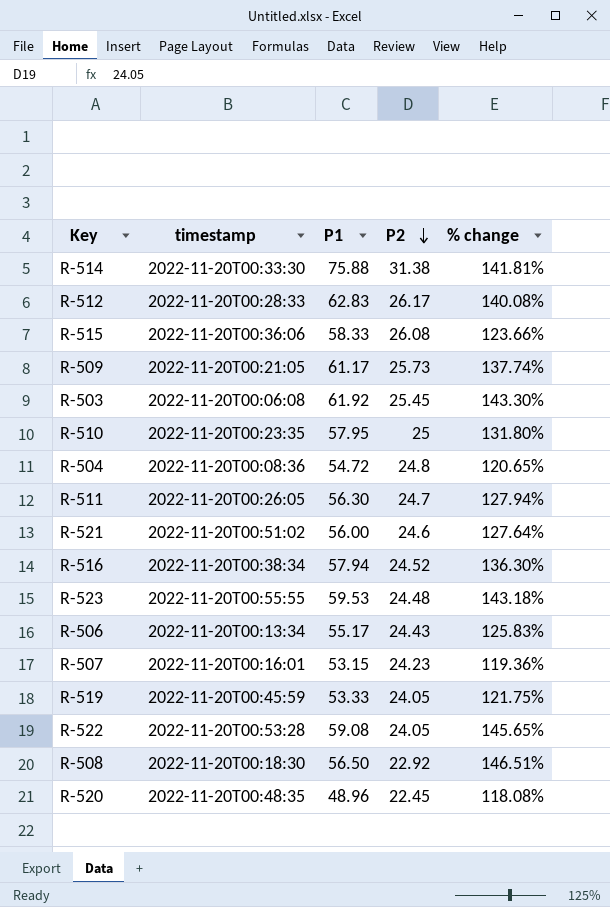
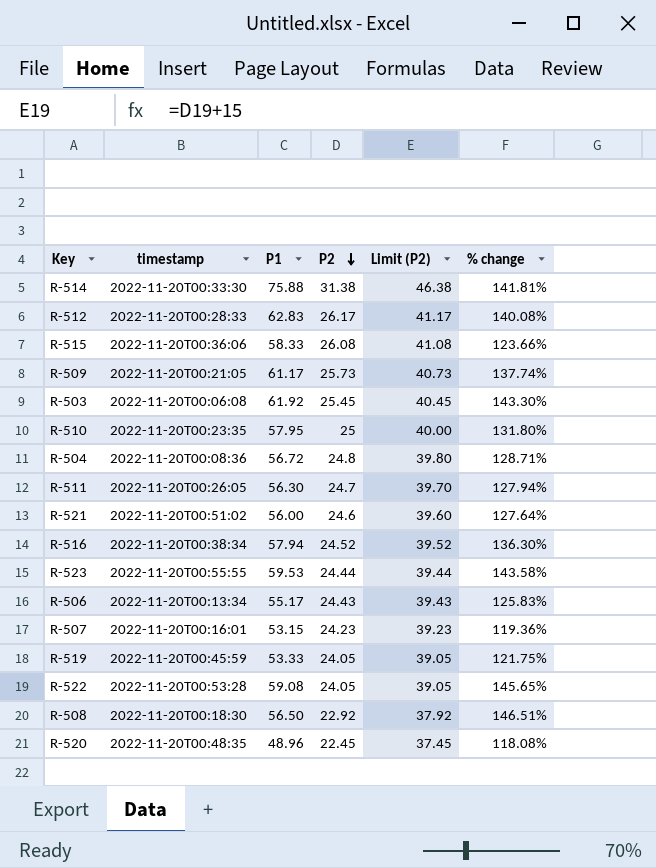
column Limit (P2) | formula: none -> [P2] + 15
R-504 | P1: 54.72 -> 56.72
R-504 | % change: 120.65% -> 128.71%
R-523 | P2: 24.48 -> 24.44
R-523 | % change: 143.18% -> 143.58%

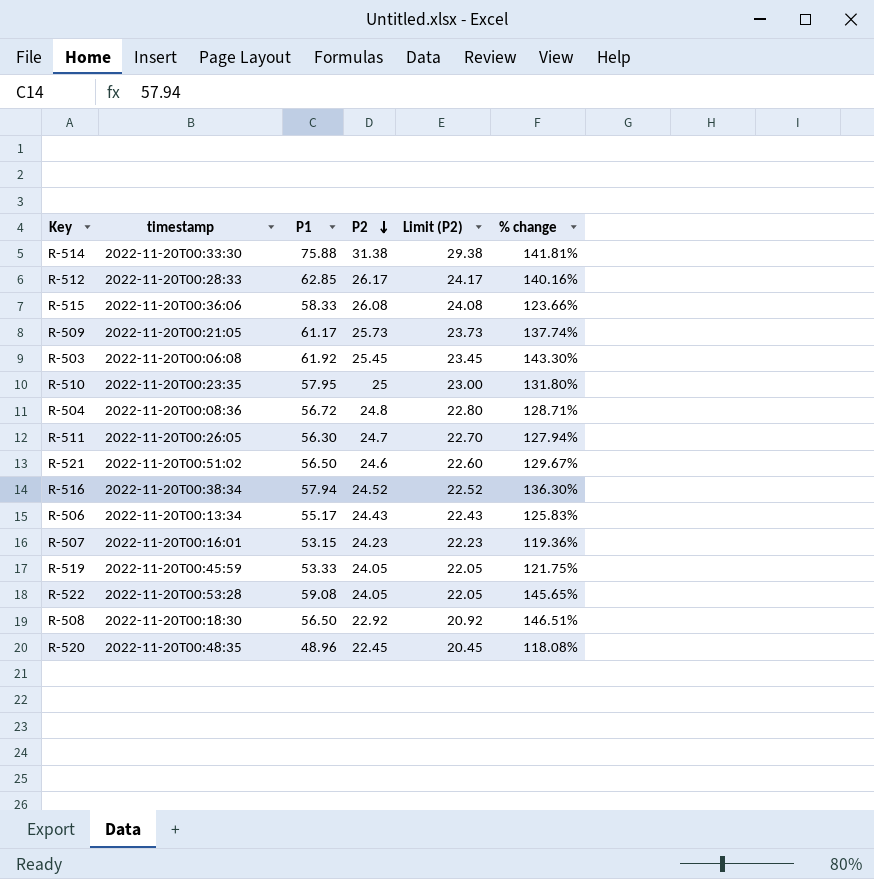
column Limit (P2) | formula: [P2] + 15 -> [P2] - 2
row R-523: 2022-11-20T00:55:55 | 59.53 | 24.44 | 39.44 | 143.58% -> none
R-512 | P1: 62.83 -> 62.85
R-512 | % change: 140.08% -> 140.16%
R-521 | P1: 56.00 -> 56.50
R-521 | % change: 127.64% -> 129.67%

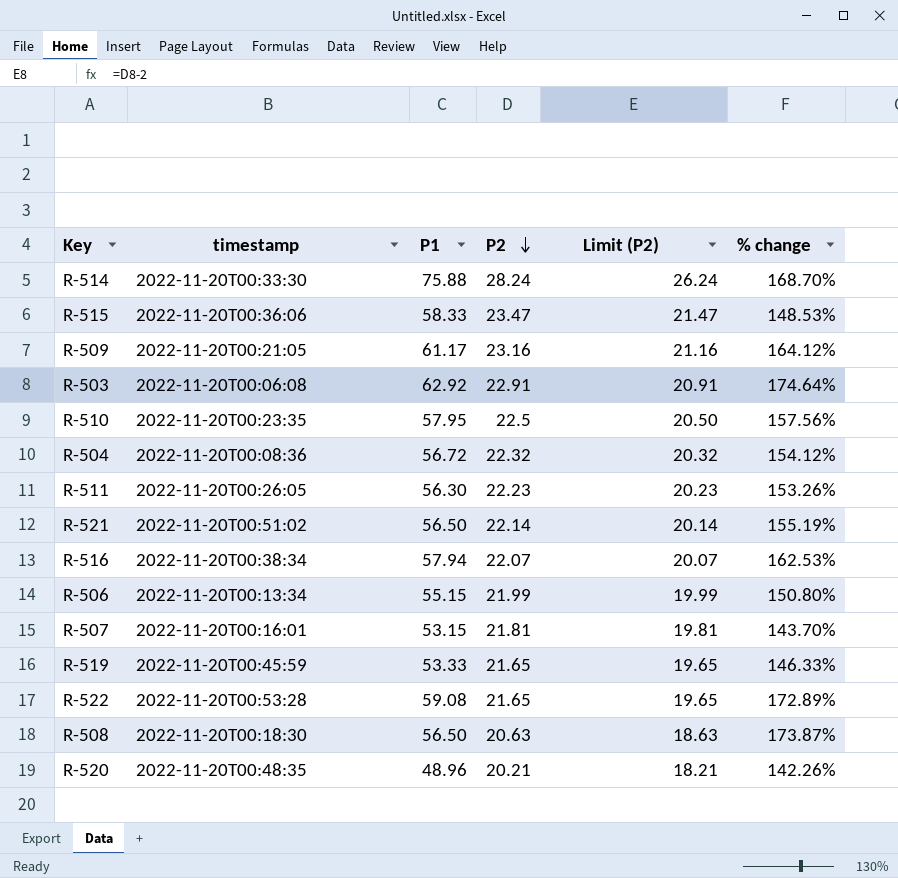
row R-512: 2022-11-20T00:28:33 | 62.85 | 26.17 | 24.17 | 140.16% -> none
R-514 | P2: 31.38 -> 28.24
R-514 | Limit (P2): 29.38 -> 26.24
R-514 | % change: 141.81% -> 168.70%
R-515 | P2: 26.08 -> 23.47
R-515 | Limit (P2): 24.08 -> 21.47
R-515 | % change: 123.66% -> 148.53%
R-509 | P2: 25.73 -> 23.16
R-509 | Limit (P2): 23.73 -> 21.16
R-509 | % change: 137.74% -> 164.12%
R-503 | P1: 61.92 -> 62.92
R-503 | P2: 25.45 -> 22.91
R-503 | Limit (P2): 23.45 -> 20.91
R-503 | % change: 143.30% -> 174.64%
R-510 | P2: 25 -> 22.5
R-510 | Limit (P2): 23.00 -> 20.50
R-510 | % change: 131.80% -> 157.56%
R-504 | P2: 24.8 -> 22.32
R-504 | Limit (P2): 22.80 -> 20.32
R-504 | % change: 128.71% -> 154.12%
R-511 | P2: 24.7 -> 22.23
R-511 | Limit (P2): 22.70 -> 20.23
R-511 | % change: 127.94% -> 153.26%
R-521 | P2: 24.6 -> 22.14
R-521 | Limit (P2): 22.60 -> 20.14
R-521 | % change: 129.67% -> 155.19%
R-516 | P2: 24.52 -> 22.07
R-516 | Limit (P2): 22.52 -> 20.07
R-516 | % change: 136.30% -> 162.53%
R-506 | P1: 55.17 -> 55.15
R-506 | P2: 24.43 -> 21.99
R-506 | Limit (P2): 22.43 -> 19.99
R-506 | % change: 125.83% -> 150.80%
R-507 | P2: 24.23 -> 21.81
R-507 | Limit (P2): 22.23 -> 19.81
R-507 | % change: 119.36% -> 143.70%
R-519 | P2: 24.05 -> 21.65
R-519 | Limit (P2): 22.05 -> 19.65
R-519 | % change: 121.75% -> 146.33%
R-522 | P2: 24.05 -> 21.65
R-522 | Limit (P2): 22.05 -> 19.65
R-522 | % change: 145.65% -> 172.89%
R-508 | P2: 22.92 -> 20.63
R-508 | Limit (P2): 20.92 -> 18.63
R-508 | % change: 146.51% -> 173.87%
R-520 | P2: 22.45 -> 20.21
R-520 | Limit (P2): 20.45 -> 18.21
R-520 | % change: 118.08% -> 142.26%

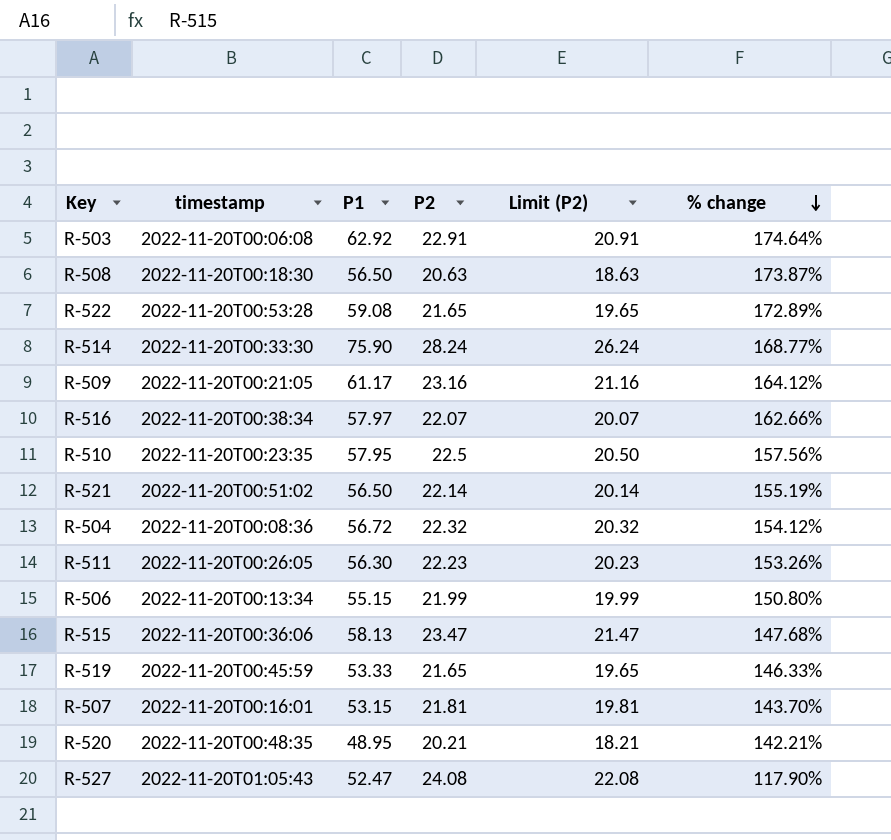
row order: P2 descending -> % change descending
R-514 | P1: 75.88 -> 75.90
R-514 | % change: 168.70% -> 168.77%
R-516 | P1: 57.94 -> 57.97
R-516 | % change: 162.53% -> 162.66%
R-515 | P1: 58.33 -> 58.13
R-515 | % change: 148.53% -> 147.68%
R-520 | P1: 48.96 -> 48.95
R-520 | % change: 142.26% -> 142.21%
row R-527: none -> 2022-11-20T01:05:43 | 52.47 | 24.08 | 22.08 | 117.90%

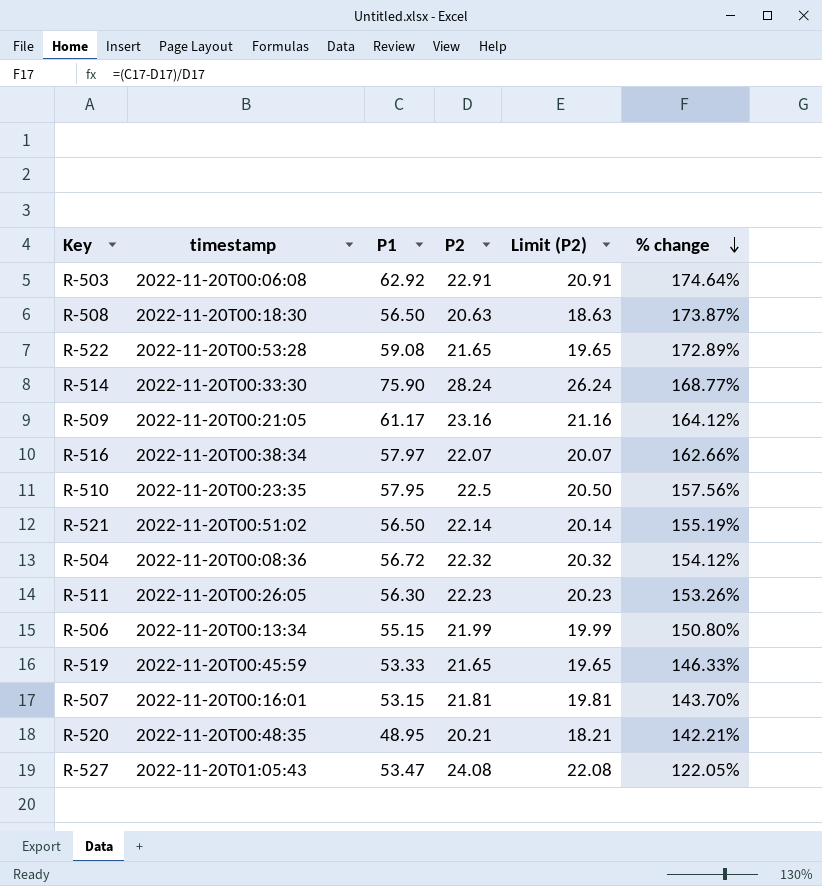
row R-515: 2022-11-20T00:36:06 | 58.13 | 23.47 | 21.47 | 147.68% -> none
R-527 | P1: 52.47 -> 53.47
R-527 | % change: 117.90% -> 122.05%

